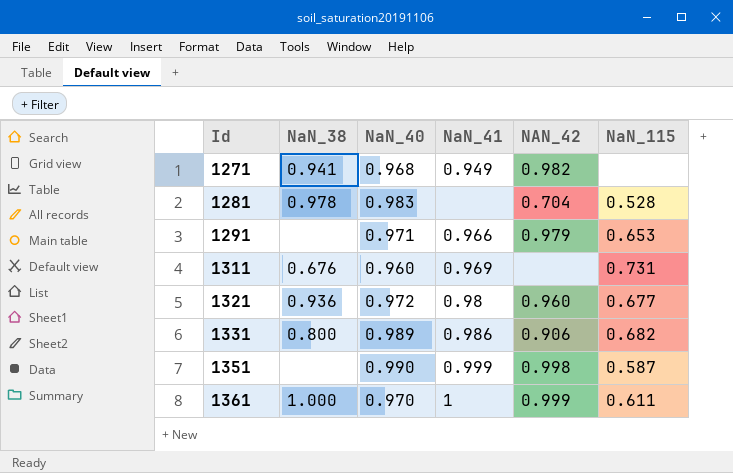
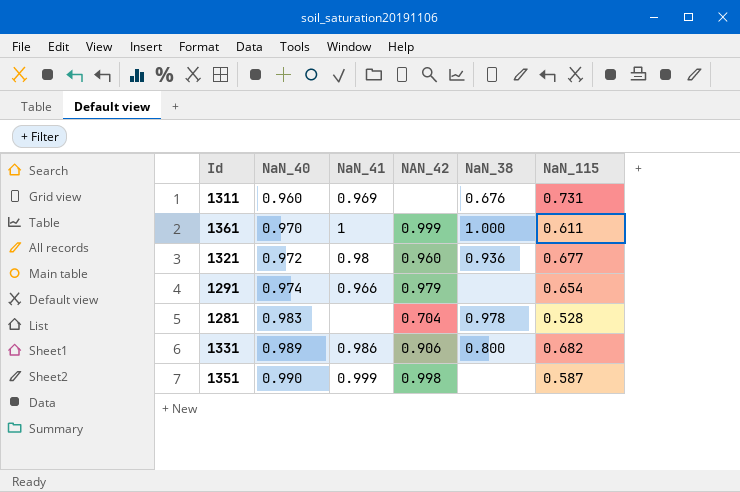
row order: Id ascending -> NaN_40 ascending
column NaN_38 | position: 2 -> 5
row 1271: 0.941 | 0.968 | 0.949 | 0.982 | none -> none
1291 | NaN_40: 0.971 -> 0.974
1291 | NaN_115: 0.653 -> 0.654

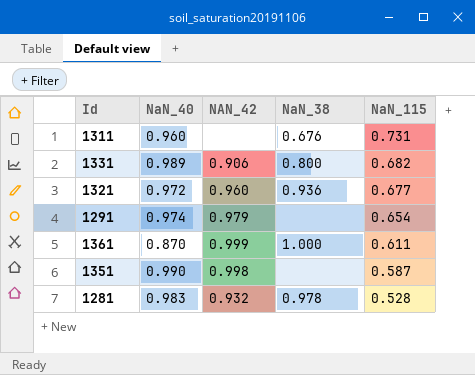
row order: NaN_40 ascending -> NaN_115 descending
column NaN_41 | position: 3 -> none
1361 | NaN_40: 0.970 -> 0.870
1281 | NAN_42: 0.704 -> 0.932

